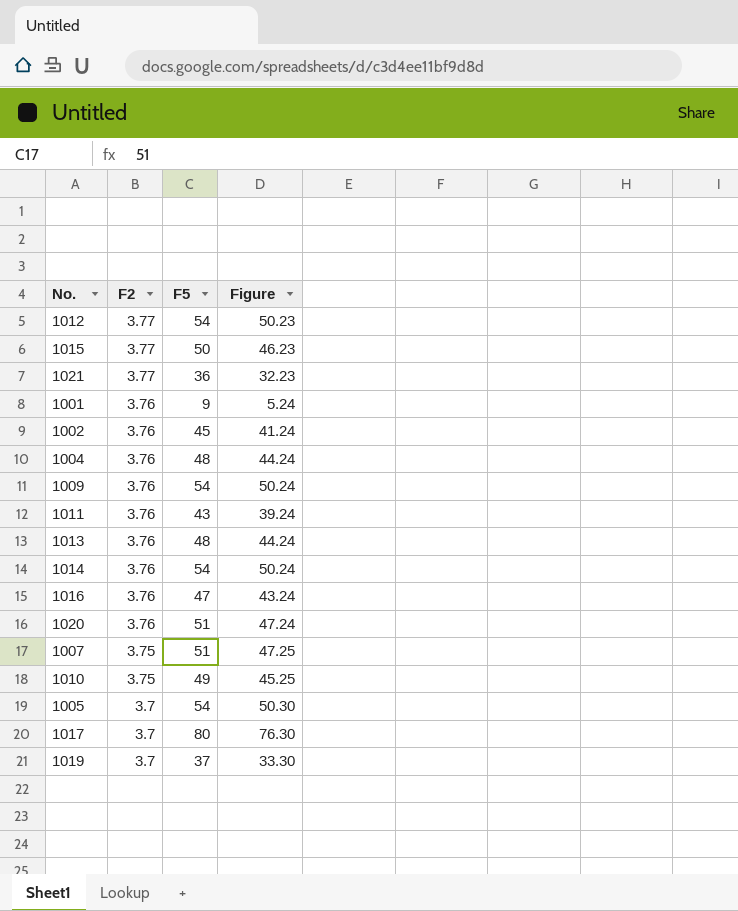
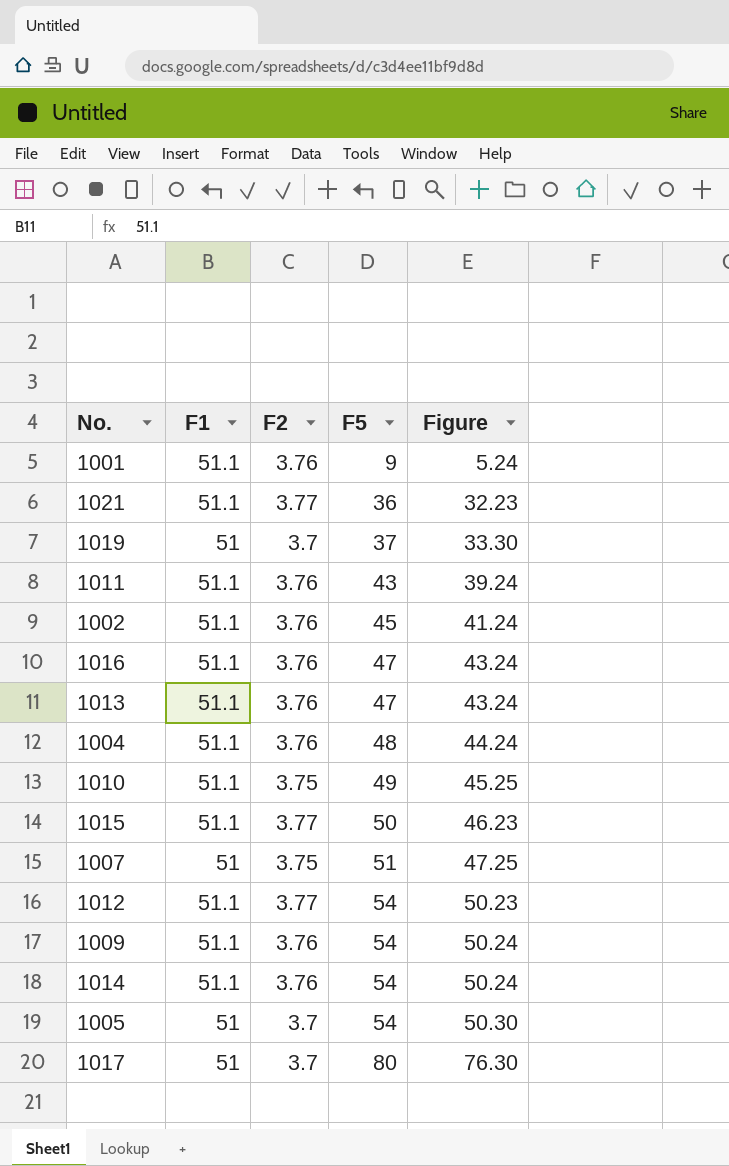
row order: F2 descending -> F5 ascending
column F1 | position: none -> 2
row 1020: 3.76 | 51 | 47.24 -> none
1013 | F5: 48 -> 47
1013 | Figure: 44.24 -> 43.24

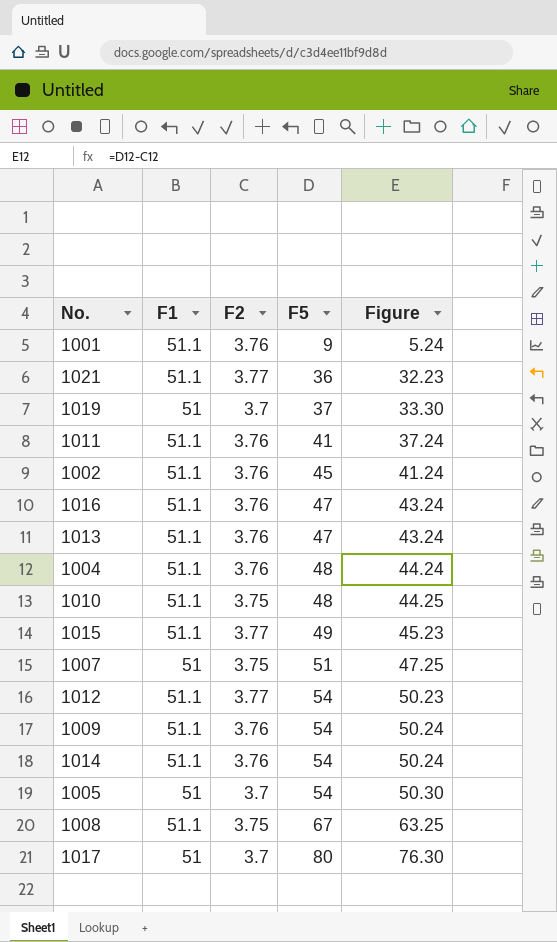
1011 | F5: 43 -> 41
1011 | Figure: 39.24 -> 37.24
1010 | F5: 49 -> 48
1010 | Figure: 45.25 -> 44.25
1015 | F5: 50 -> 49
1015 | Figure: 46.23 -> 45.23
row 1008: none -> 51.1 | 3.75 | 67 | 63.25

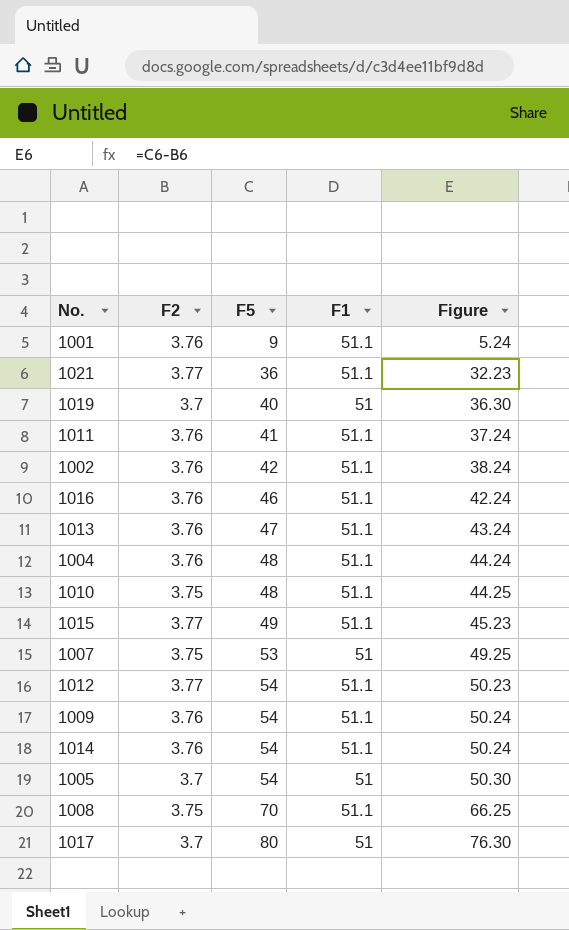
column F1 | position: 2 -> 4
1019 | F5: 37 -> 40
1019 | Figure: 33.30 -> 36.30
1002 | F5: 45 -> 42
1002 | Figure: 41.24 -> 38.24
1016 | F5: 47 -> 46
1016 | Figure: 43.24 -> 42.24
1007 | F5: 51 -> 53
1007 | Figure: 47.25 -> 49.25
1008 | F5: 67 -> 70
1008 | Figure: 63.25 -> 66.25

